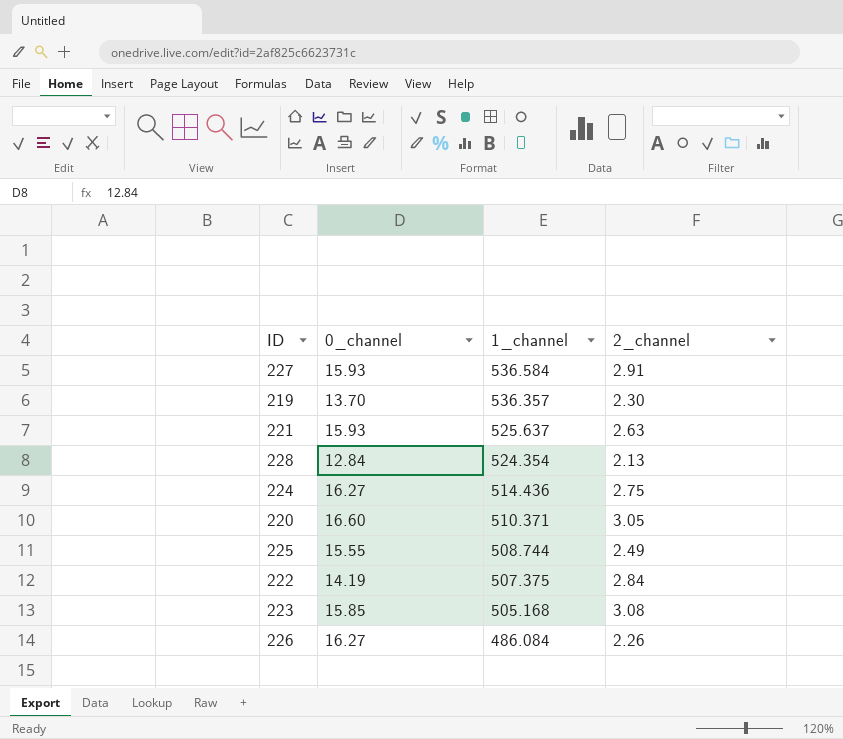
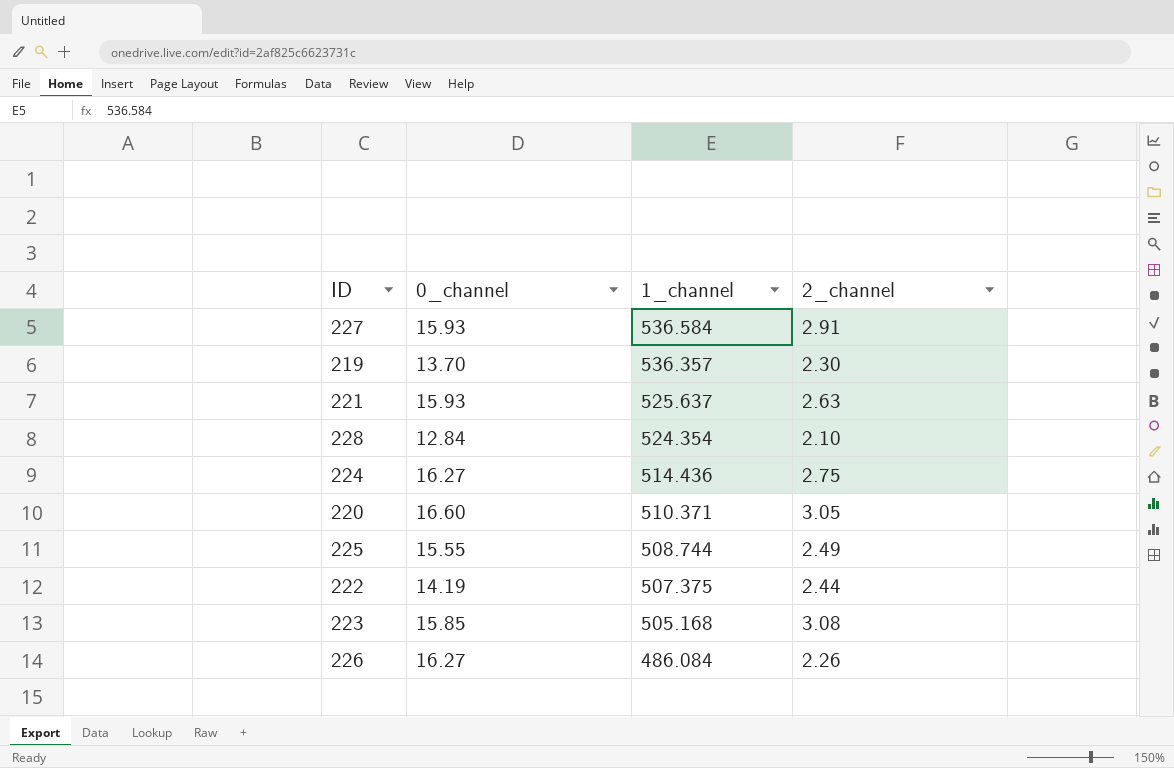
228 | 2_channel: 2.13 -> 2.10
222 | 2_channel: 2.84 -> 2.44

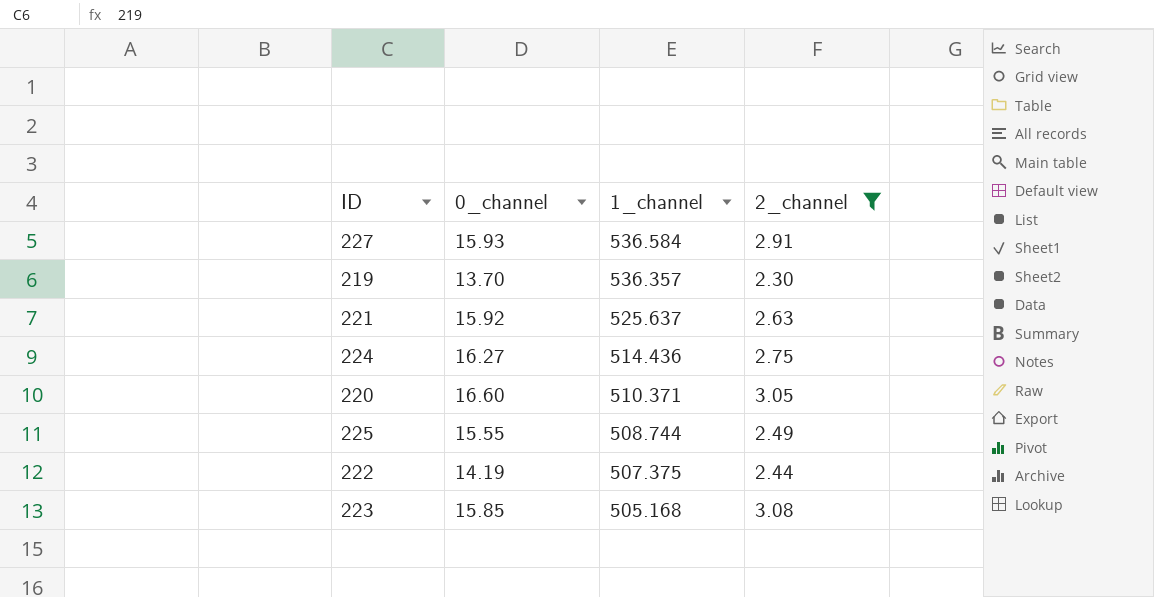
filter: none -> 2_channel >= 2.30
221 | 0_channel: 15.93 -> 15.92

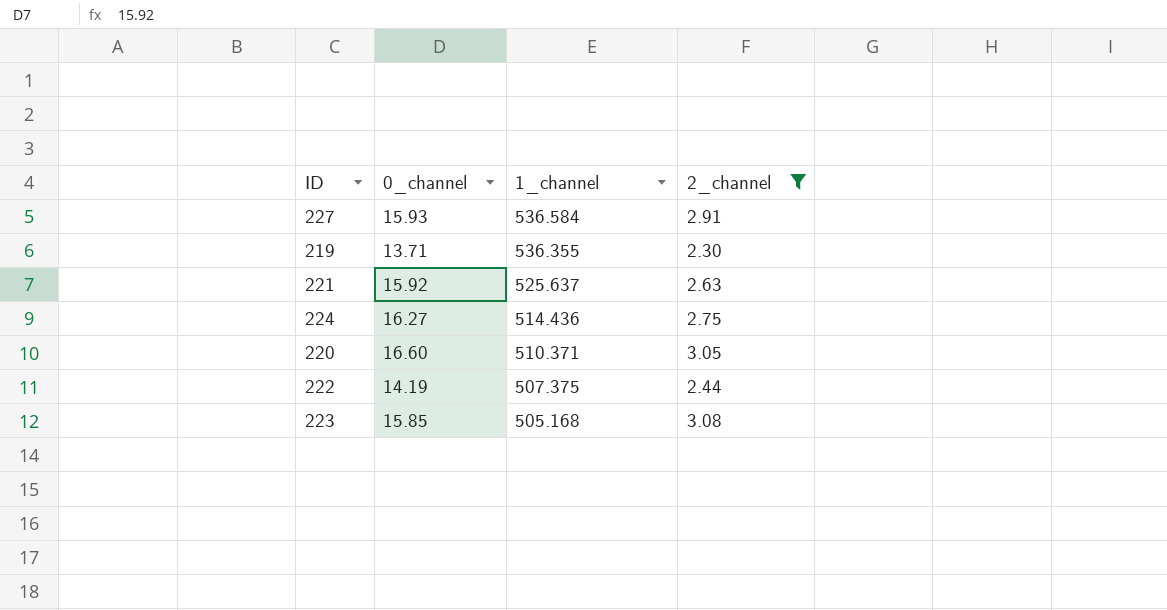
row 225: 15.55 | 508.744 | 2.49 -> none
219 | 0_channel: 13.70 -> 13.71
219 | 1_channel: 536.357 -> 536.355

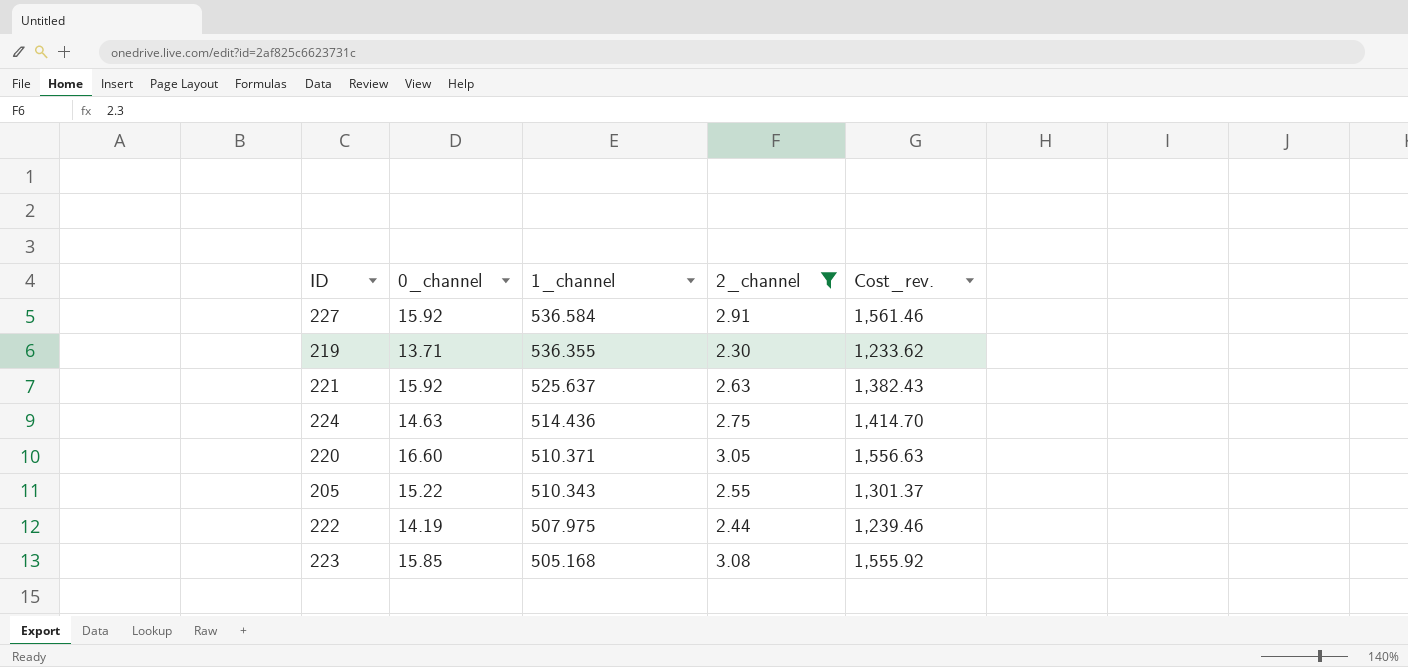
column Cost_rev. | formula: none -> [1_channel] * [2_channel]
227 | 0_channel: 15.93 -> 15.92
224 | 0_channel: 16.27 -> 14.63
row 205: none -> 15.22 | 510.343 | 2.55 | 1,301.37
222 | 1_channel: 507.375 -> 507.975

